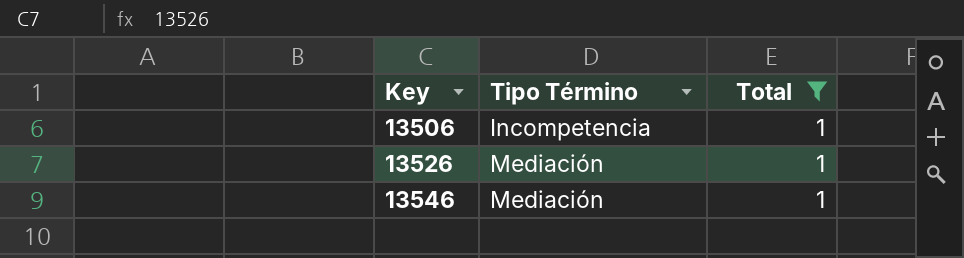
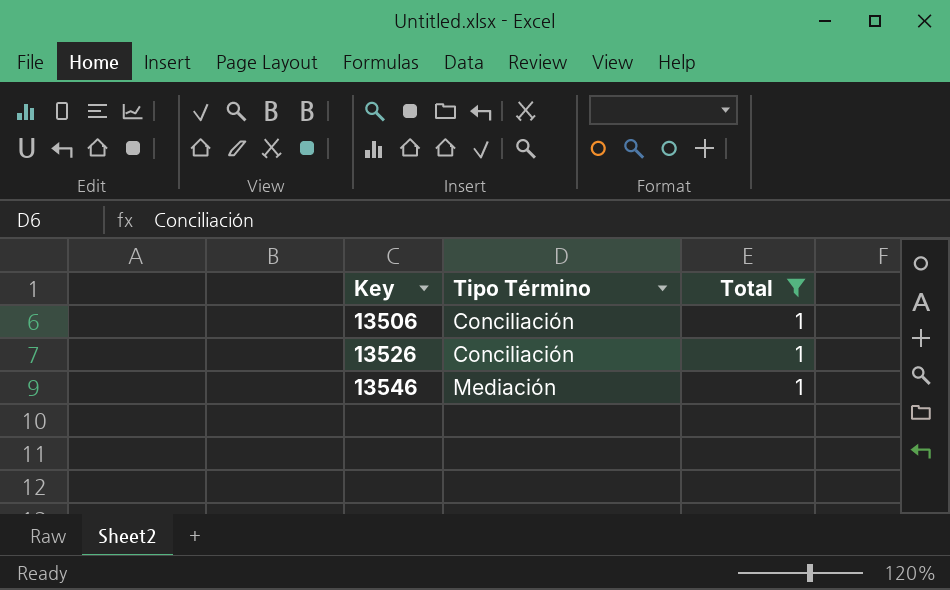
13506 | Tipo Término: Incompetencia -> Conciliación
13526 | Tipo Término: Mediación -> Conciliación

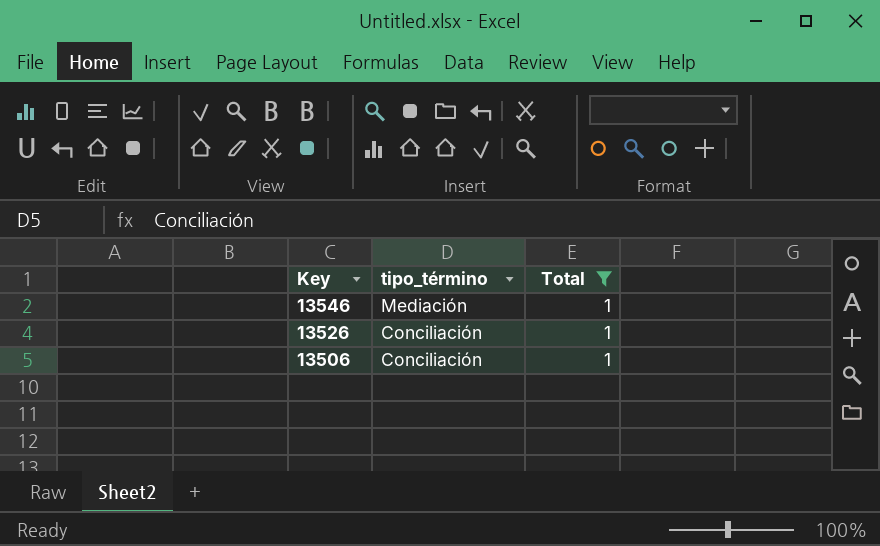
row order: Key ascending -> Key descending
column name: Tipo Término -> tipo_término

